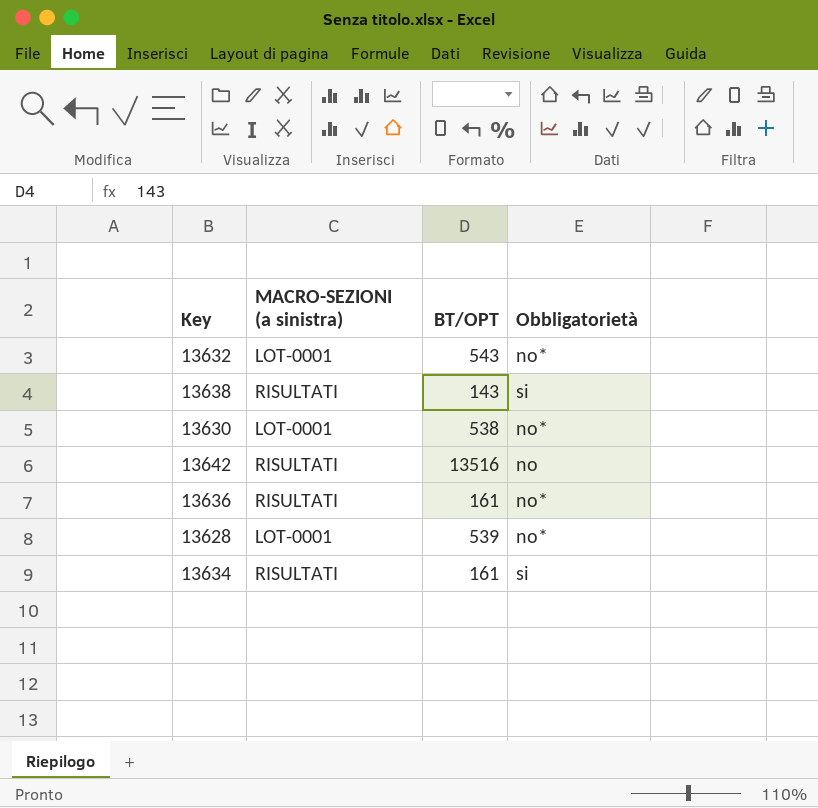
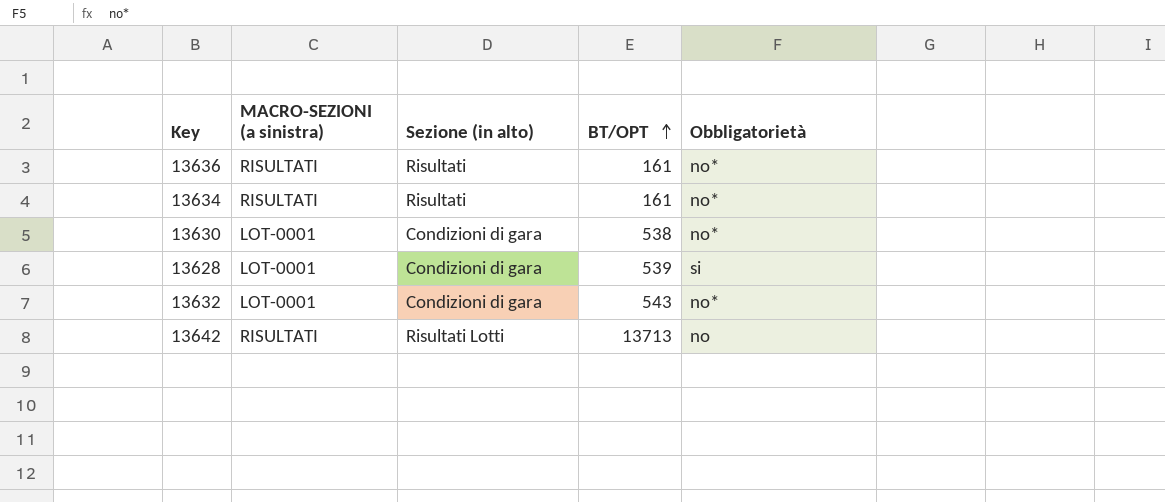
row order: none -> BT/OPT ascending
column Sezione (in alto) | position: none -> 3
row 13638: RISULTATI | 143 | si -> none
13634 | Obbligatorietà: si -> no*
13628 | Obbligatorietà: no* -> si
13642 | BT/OPT: 13516 -> 13713

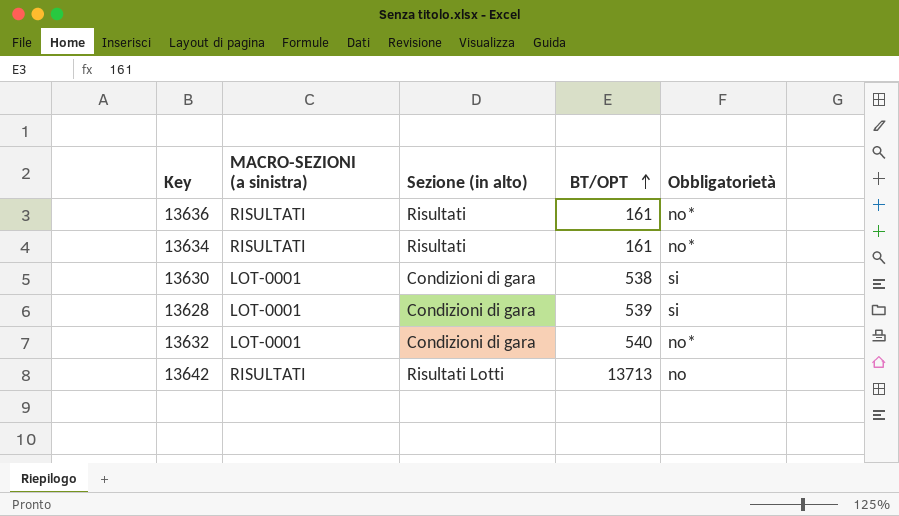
13630 | Obbligatorietà: no* -> si
13632 | BT/OPT: 543 -> 540

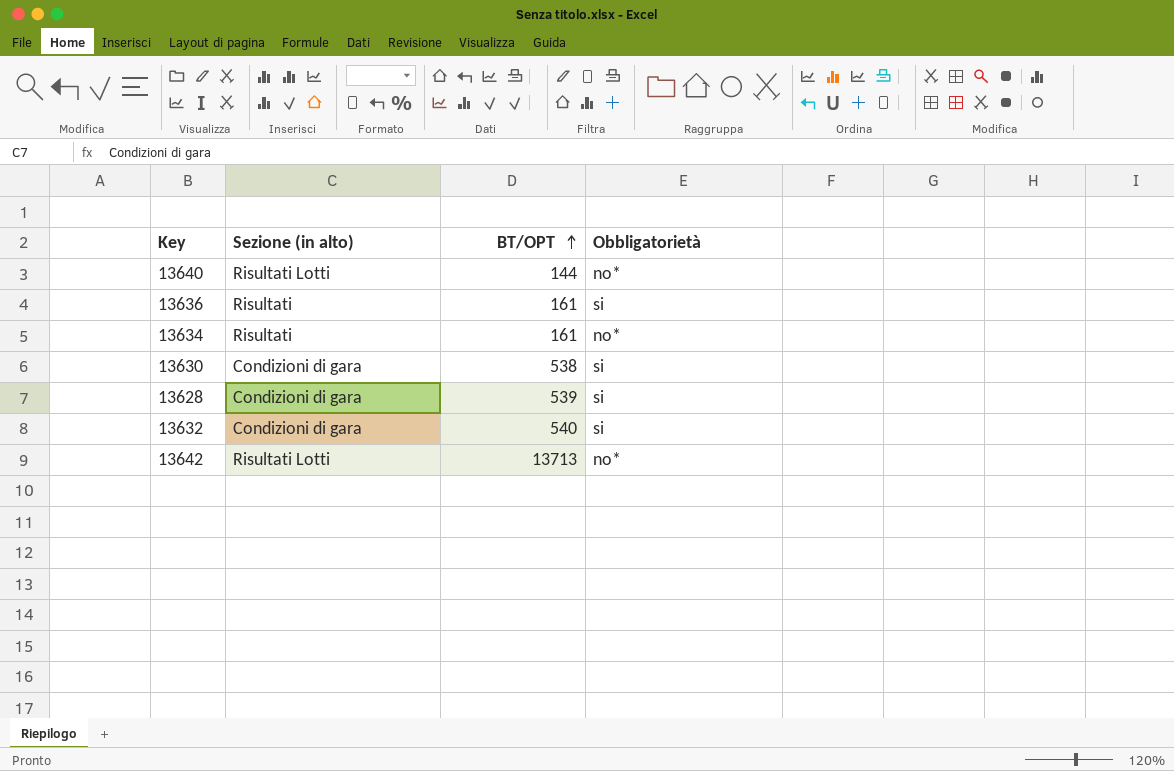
column MACRO-SEZIONI (a sinistra) | position: 2 -> none
row 13640: none -> Risultati Lotti | 144 | no*
13636 | Obbligatorietà: no* -> si
13632 | Obbligatorietà: no* -> si
13642 | Obbligatorietà: no -> no*

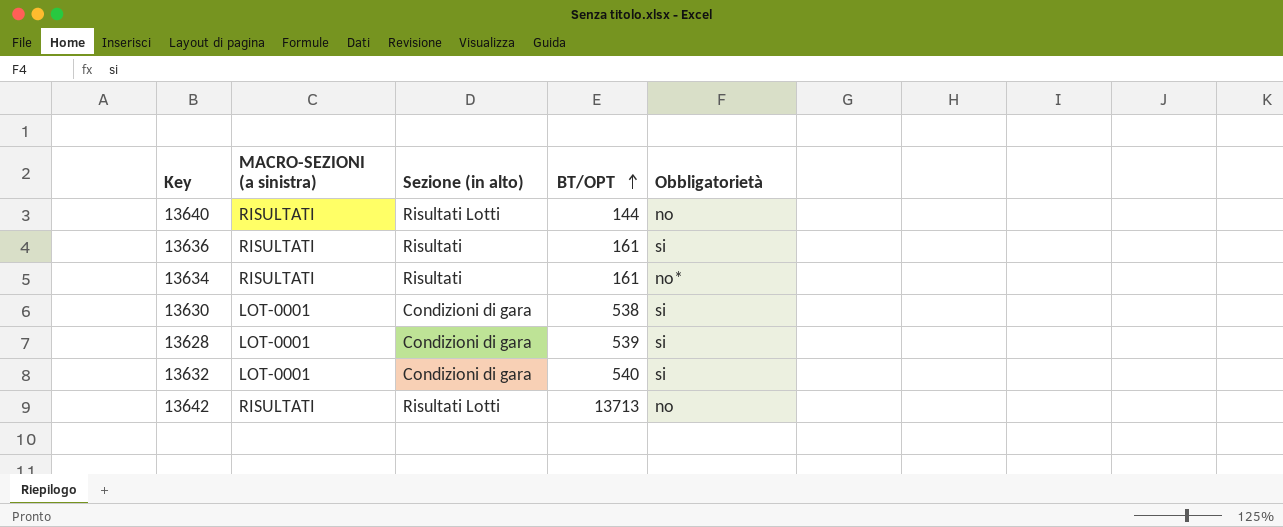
column MACRO-SEZIONI (a sinistra) | position: none -> 2
13640 | Obbligatorietà: no* -> no
13642 | Obbligatorietà: no* -> no

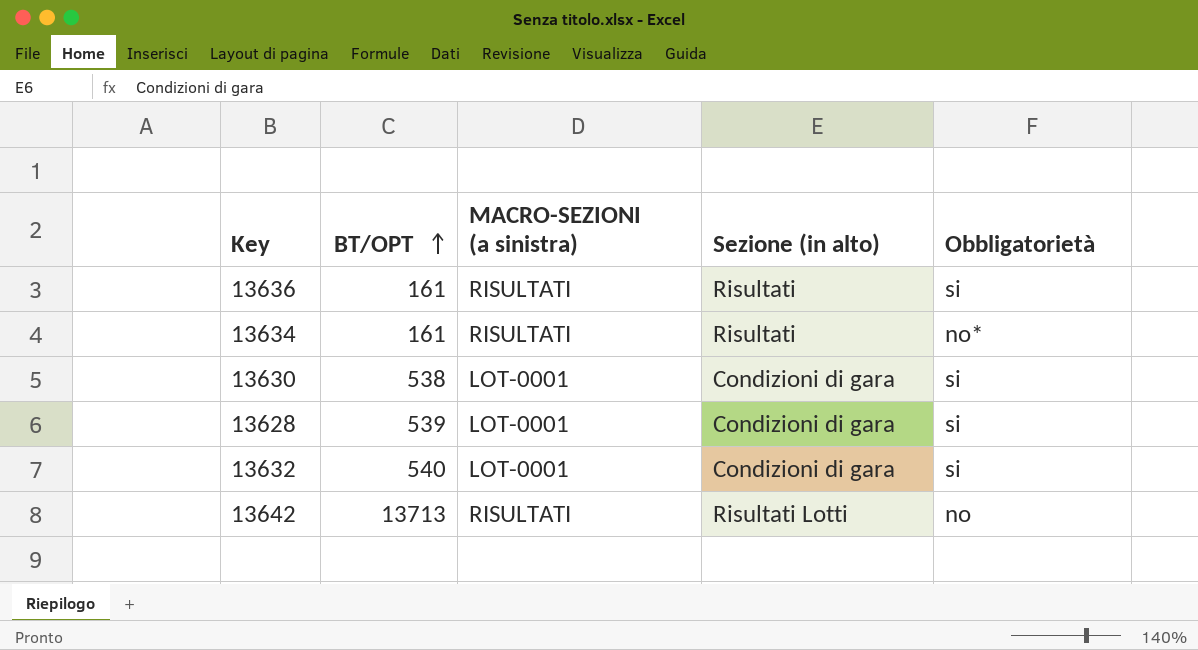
column BT/OPT | position: 4 -> 2
row 13640: RISULTATI | Risultati Lotti | 144 | no -> none

